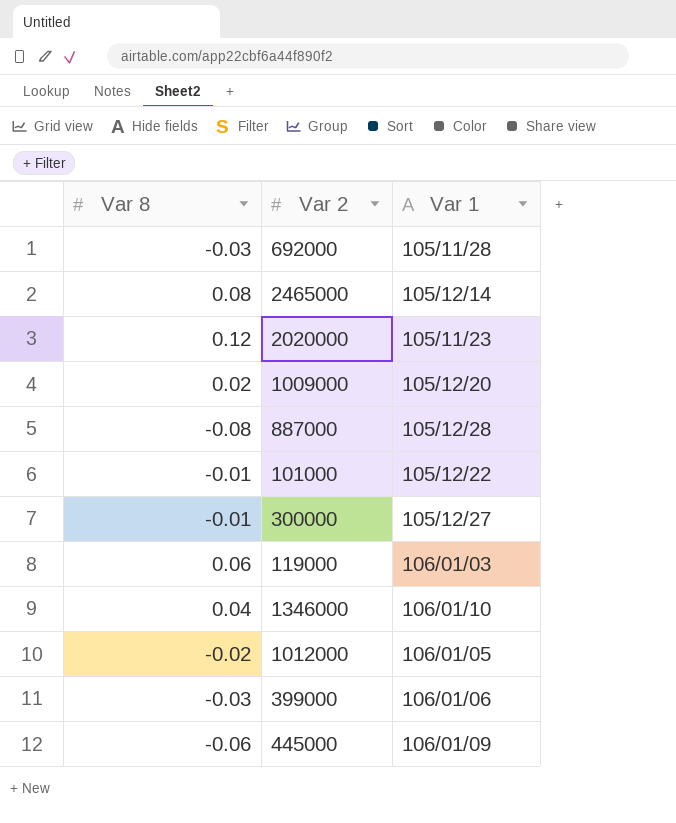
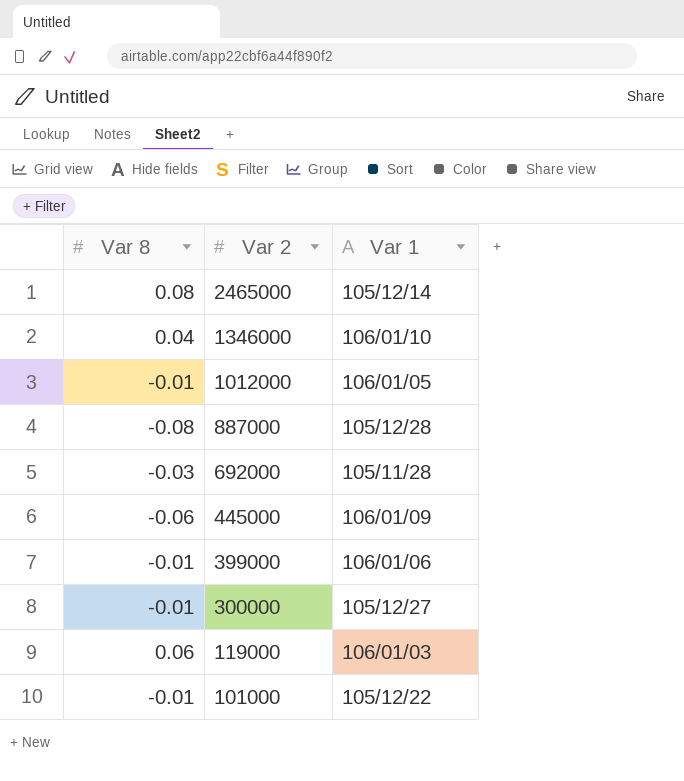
row order: none -> Var 2 descending
row 2020000: 0.12 | 105/11/23 -> none
row 1009000: 0.02 | 105/12/20 -> none
1012000 | Var 8: -0.02 -> -0.01
399000 | Var 8: -0.03 -> -0.01

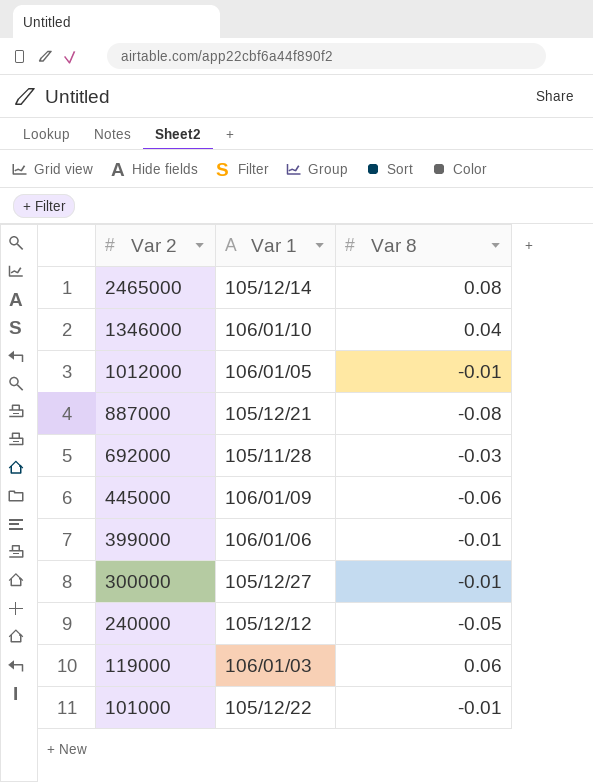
column Var 8 | position: 1 -> 3
887000 | Var 1: 105/12/28 -> 105/12/21
row 240000: none -> 105/12/12 | -0.05

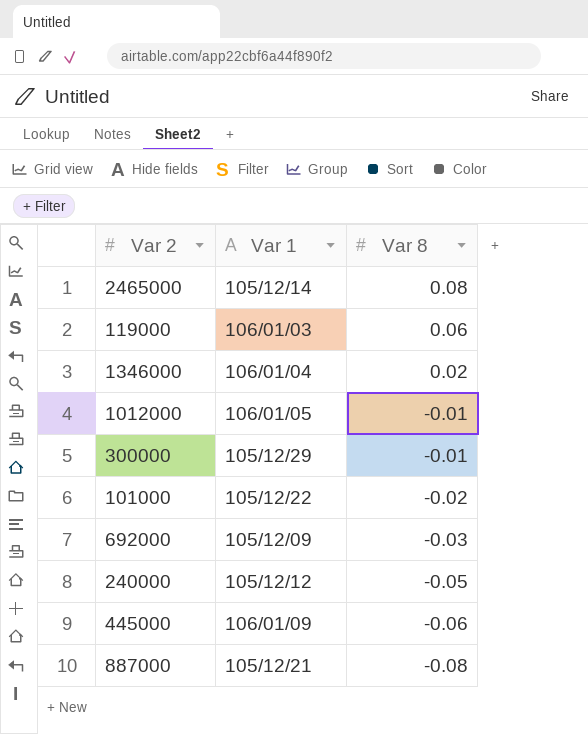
row order: Var 2 descending -> Var 8 descending
row 399000: 106/01/06 | -0.01 -> none
1346000 | Var 1: 106/01/10 -> 106/01/04
1346000 | Var 8: 0.04 -> 0.02
300000 | Var 1: 105/12/27 -> 105/12/29
101000 | Var 8: -0.01 -> -0.02
692000 | Var 1: 105/11/28 -> 105/12/09

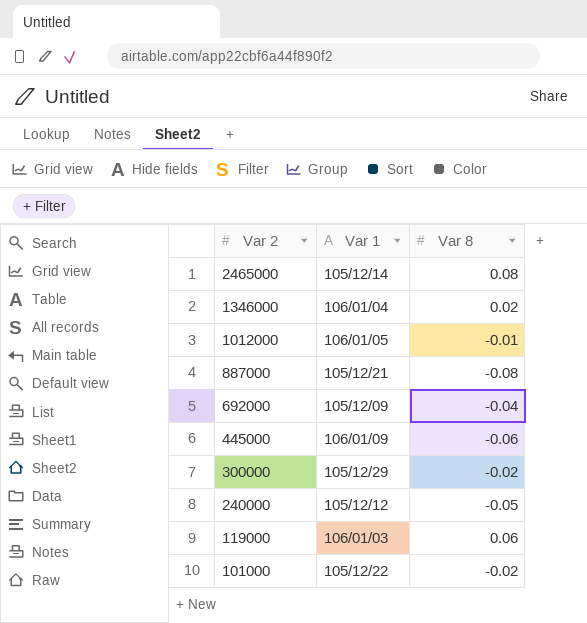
row order: Var 8 descending -> Var 2 descending
692000 | Var 8: -0.03 -> -0.04
300000 | Var 8: -0.01 -> -0.02

